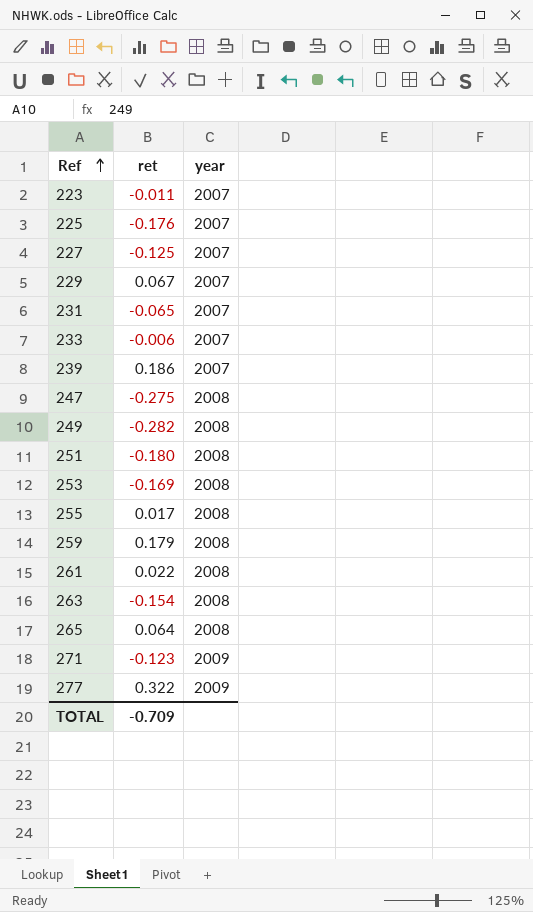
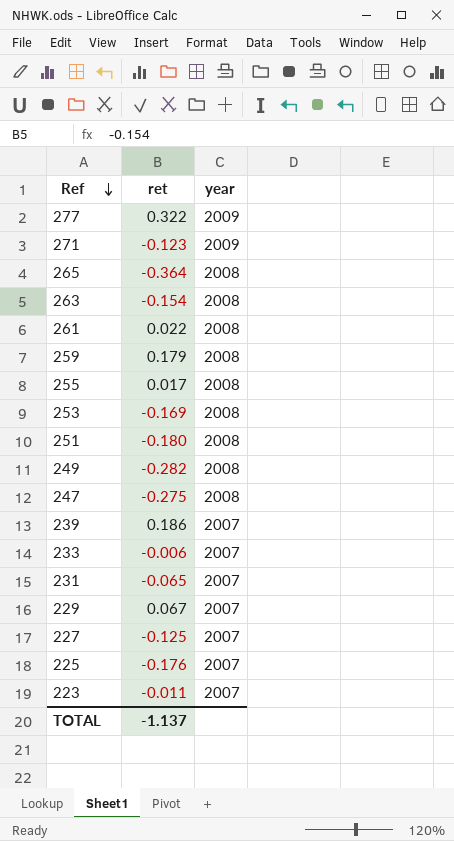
row order: Ref ascending -> Ref descending
265 | ret: 0.064 -> -0.364
TOTAL | ret: -0.709 -> -1.137

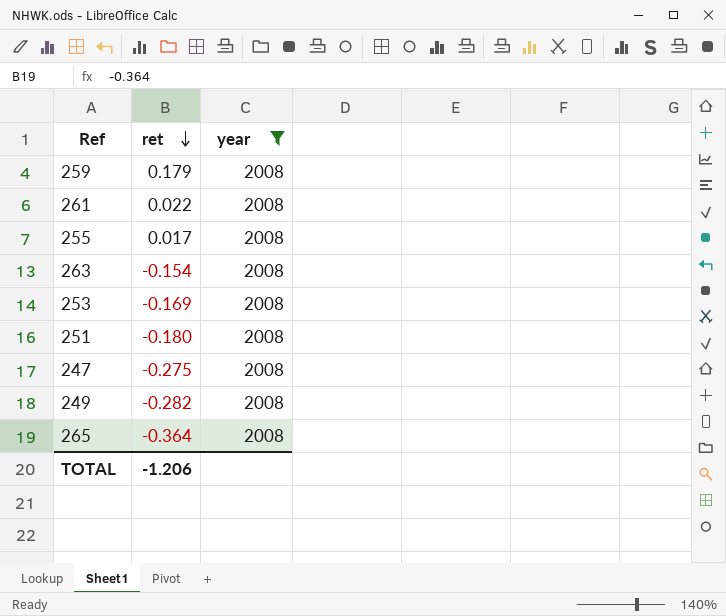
filter: none -> year = 2008
row order: Ref descending -> ret descending
TOTAL | ret: -1.137 -> -1.206

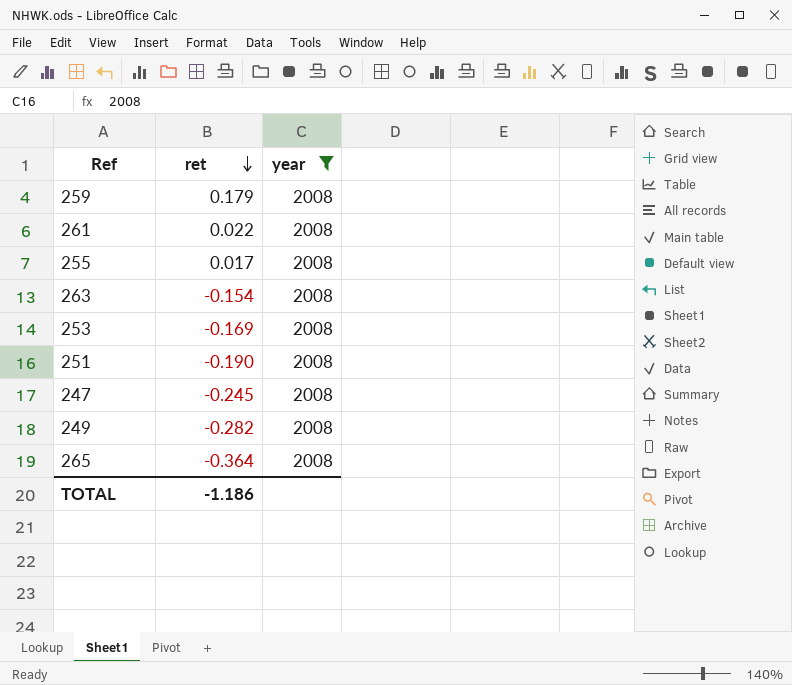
251 | ret: -0.180 -> -0.190
247 | ret: -0.275 -> -0.245
TOTAL | ret: -1.206 -> -1.186

